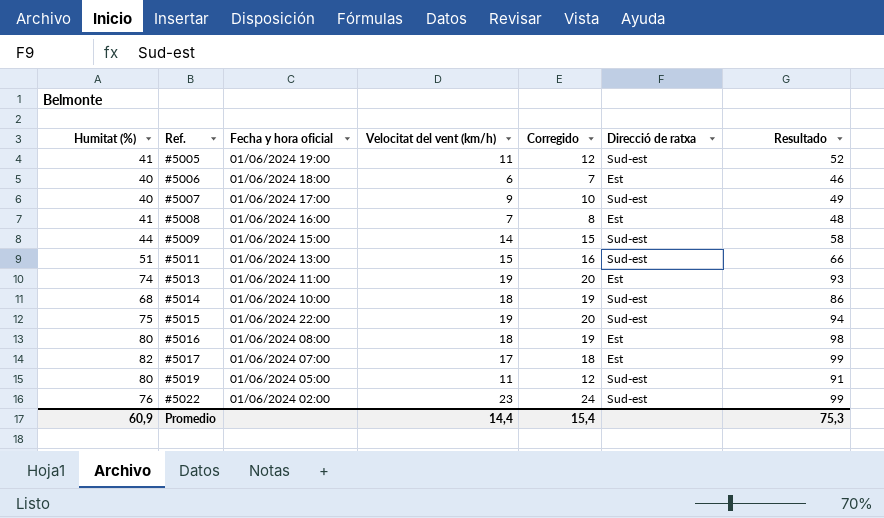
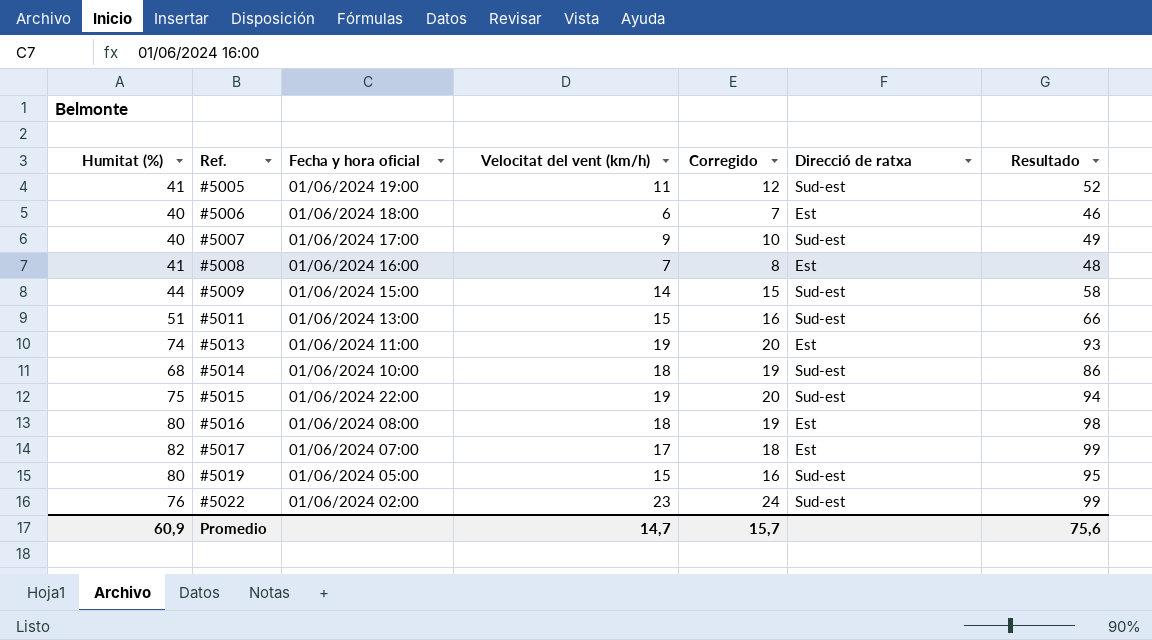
#5019 | Velocitat del vent (km/h): 11 -> 15
#5019 | Corregido: 12 -> 16
#5019 | Resultado: 91 -> 95
Promedio | Velocitat del vent (km/h): 14,4 -> 14,7
Promedio | Corregido: 15,4 -> 15,7
Promedio | Resultado: 75,3 -> 75,6

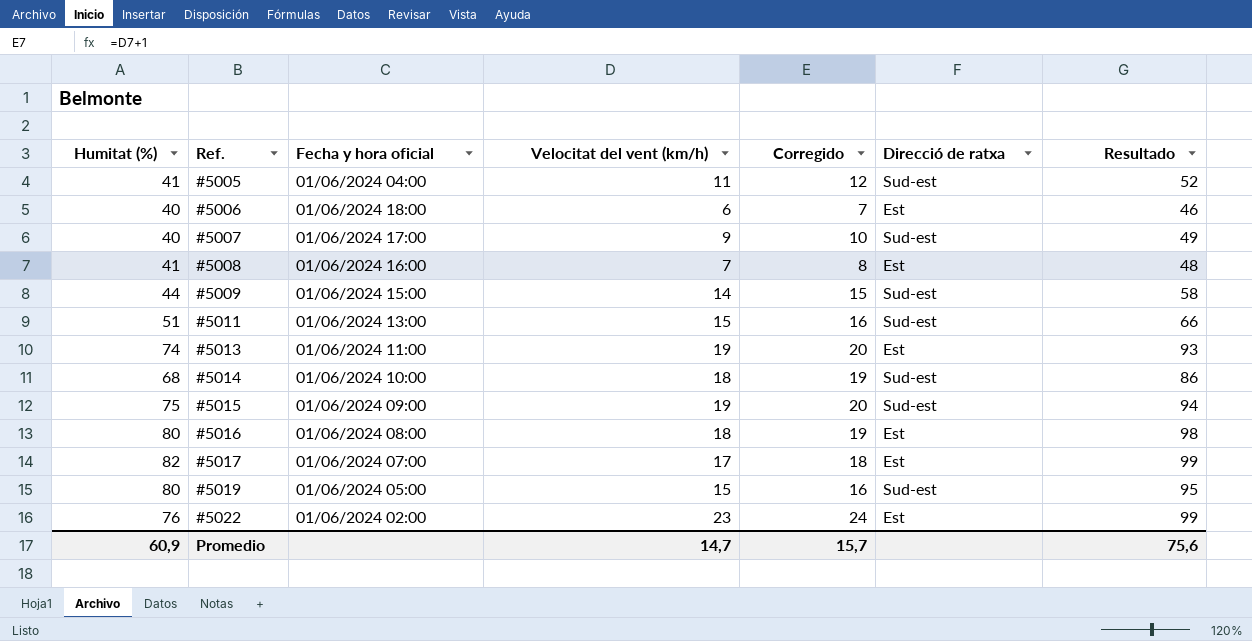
#5005 | Fecha y hora oficial: 01/06/2024 19:00 -> 01/06/2024 04:00
#5015 | Fecha y hora oficial: 01/06/2024 22:00 -> 01/06/2024 09:00
#5022 | Direcció de ratxa: Sud-est -> Est

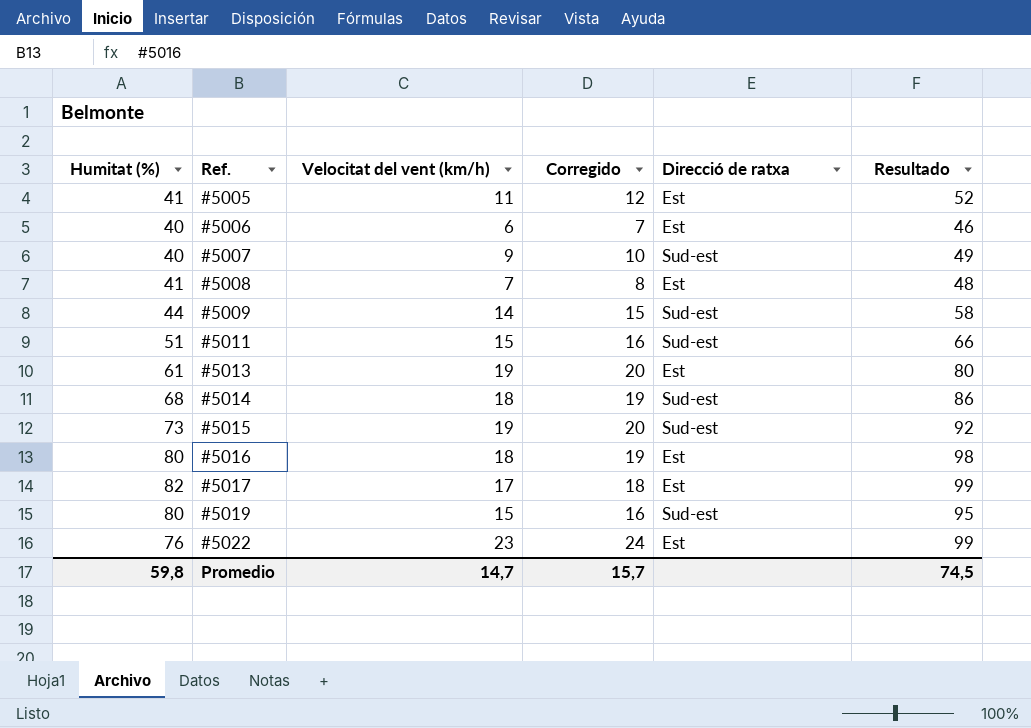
column Fecha y hora oficial | position: 3 -> none
#5005 | Direcció de ratxa: Sud-est -> Est
#5013 | Humitat (%): 74 -> 61
#5013 | Resultado: 93 -> 80
#5015 | Humitat (%): 75 -> 73
#5015 | Resultado: 94 -> 92
Promedio | Humitat (%): 60,9 -> 59,8
Promedio | Resultado: 75,6 -> 74,5

